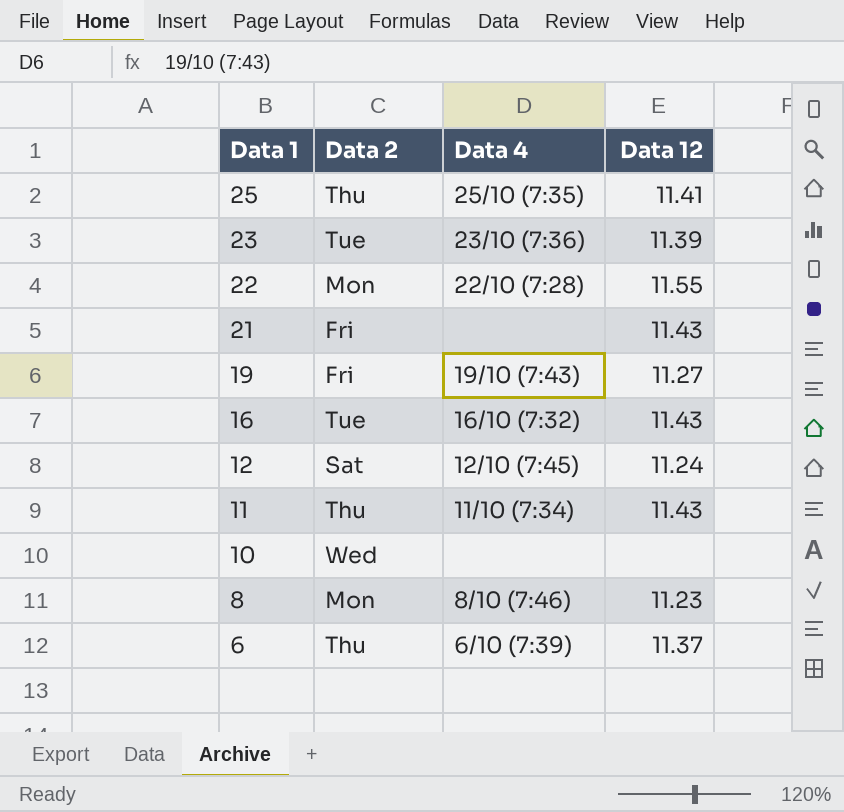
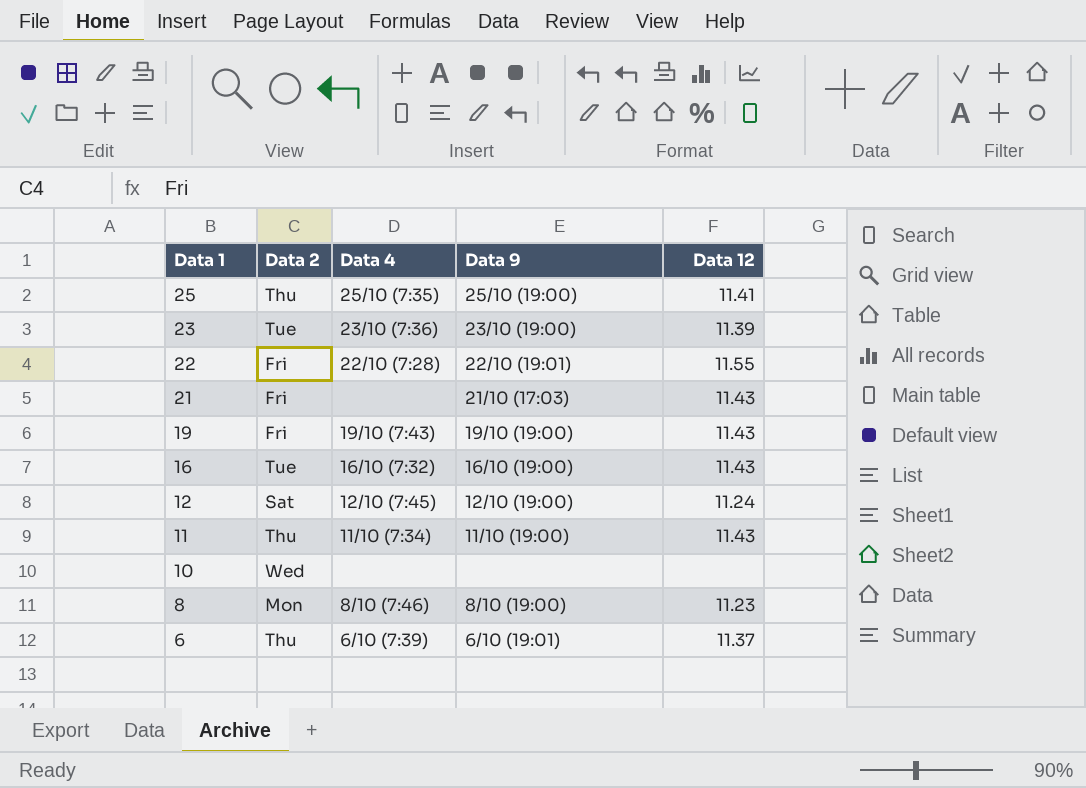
column Data 9 | position: none -> 4
22 | Data 2: Mon -> Fri
19 | Data 12: 11.27 -> 11.43

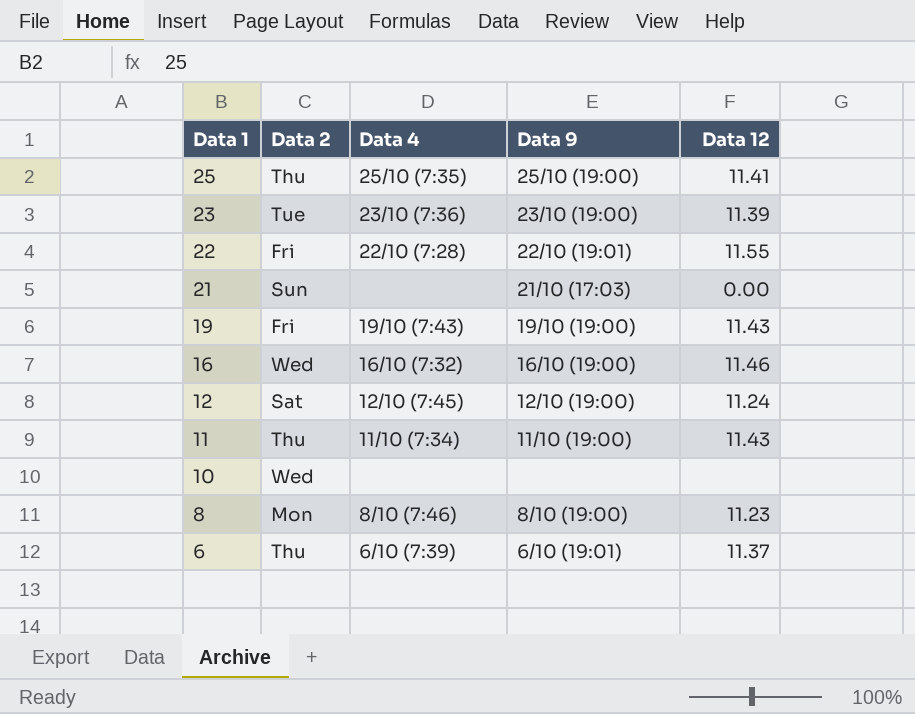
21 | Data 2: Fri -> Sun
21 | Data 12: 11.43 -> 0.00
16 | Data 2: Tue -> Wed
16 | Data 12: 11.43 -> 11.46

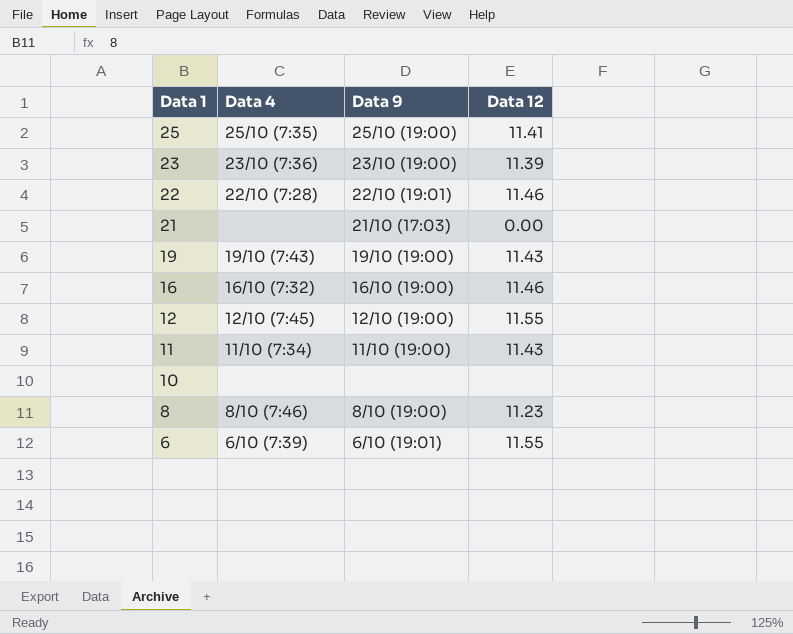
column Data 2 | position: 2 -> none
22 | Data 12: 11.55 -> 11.46
12 | Data 12: 11.24 -> 11.55
6 | Data 12: 11.37 -> 11.55

